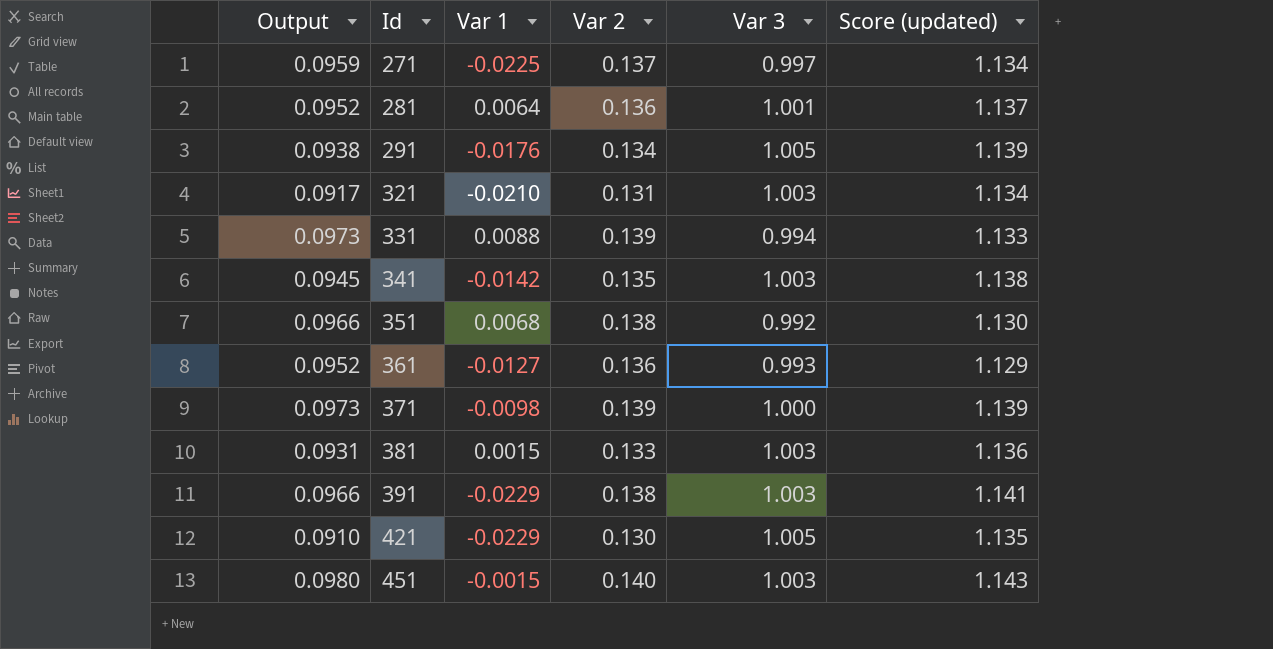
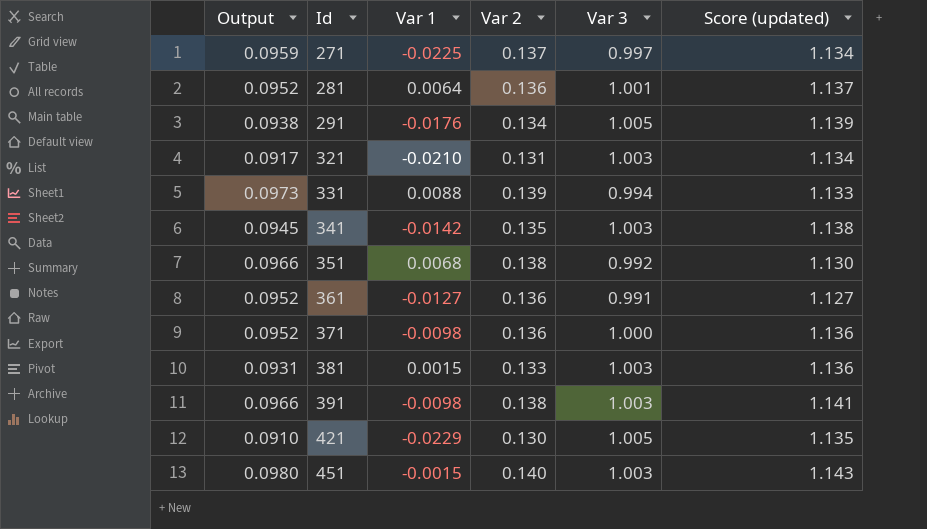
361 | Var 3: 0.993 -> 0.991
361 | Score (updated): 1.129 -> 1.127
371 | Output: 0.0973 -> 0.0952
371 | Var 2: 0.139 -> 0.136
371 | Score (updated): 1.139 -> 1.136
391 | Var 1: -0.0229 -> -0.0098

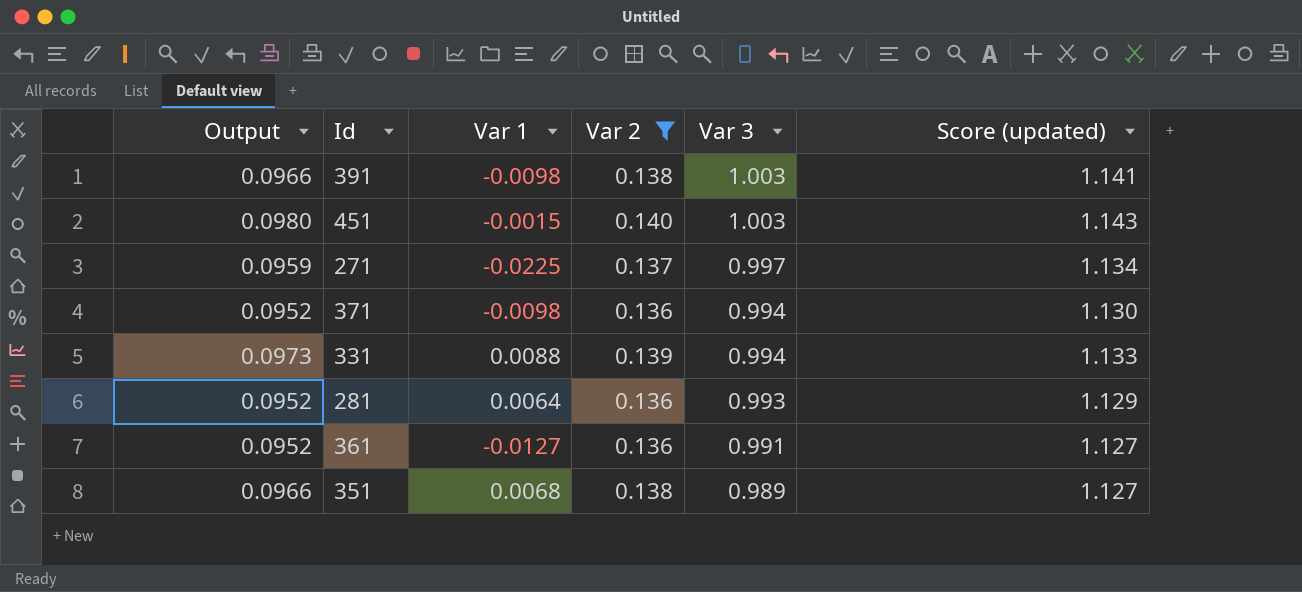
filter: none -> Var 2 >= 0.136
row order: Id ascending -> Var 3 descending
371 | Var 3: 1.000 -> 0.994
371 | Score (updated): 1.136 -> 1.130
281 | Var 3: 1.001 -> 0.993
281 | Score (updated): 1.137 -> 1.129
351 | Var 3: 0.992 -> 0.989
351 | Score (updated): 1.130 -> 1.127

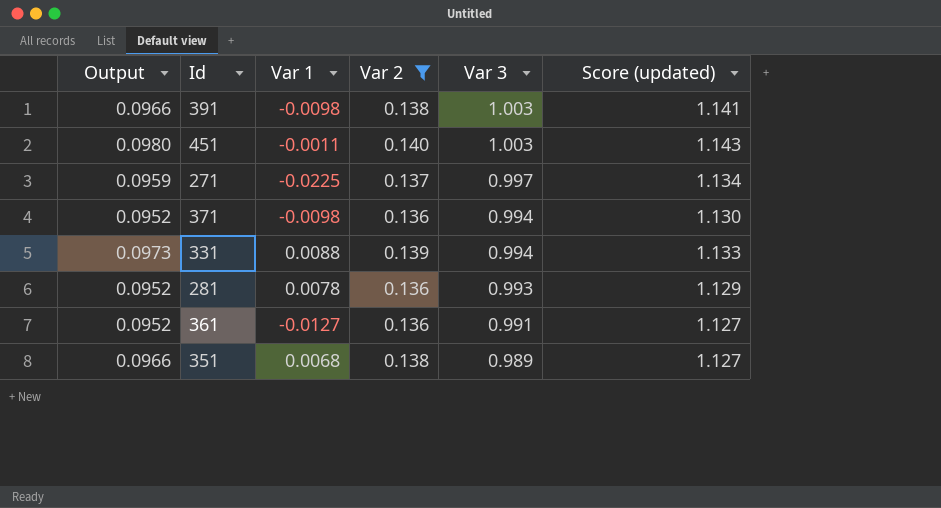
451 | Var 1: -0.0015 -> -0.0011
281 | Var 1: 0.0064 -> 0.0078

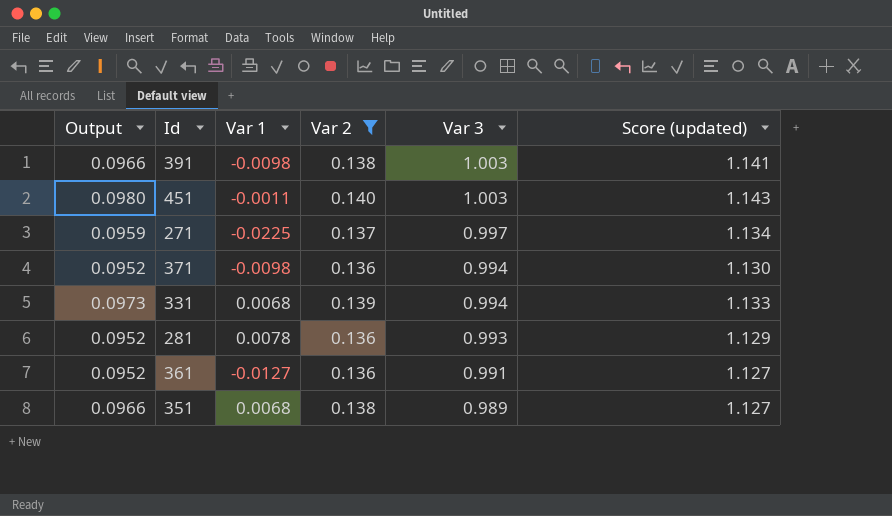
331 | Var 1: 0.0088 -> 0.0068

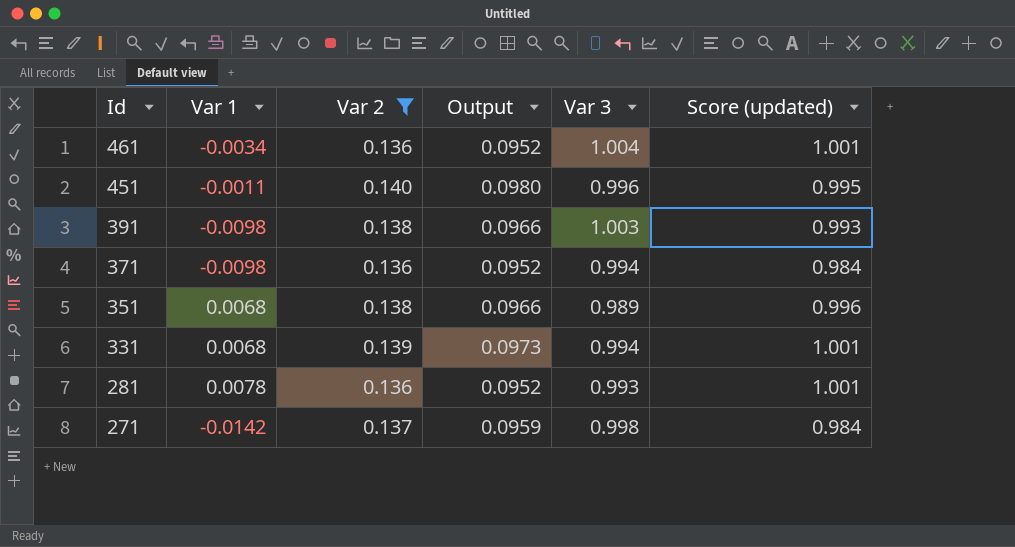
row order: Var 3 descending -> Id descending
column Output | position: 1 -> 4
column Score (updated) | formula: [Var 2] + [Var 3] -> [Var 1] + [Var 3]
row 361: 0.0952 | -0.0127 | 0.136 | 0.991 | 1.127 -> none
row 461: none -> -0.0034 | 0.136 | 0.0952 | 1.004 | 1.001
451 | Var 3: 1.003 -> 0.996
271 | Var 1: -0.0225 -> -0.0142
271 | Var 3: 0.997 -> 0.998

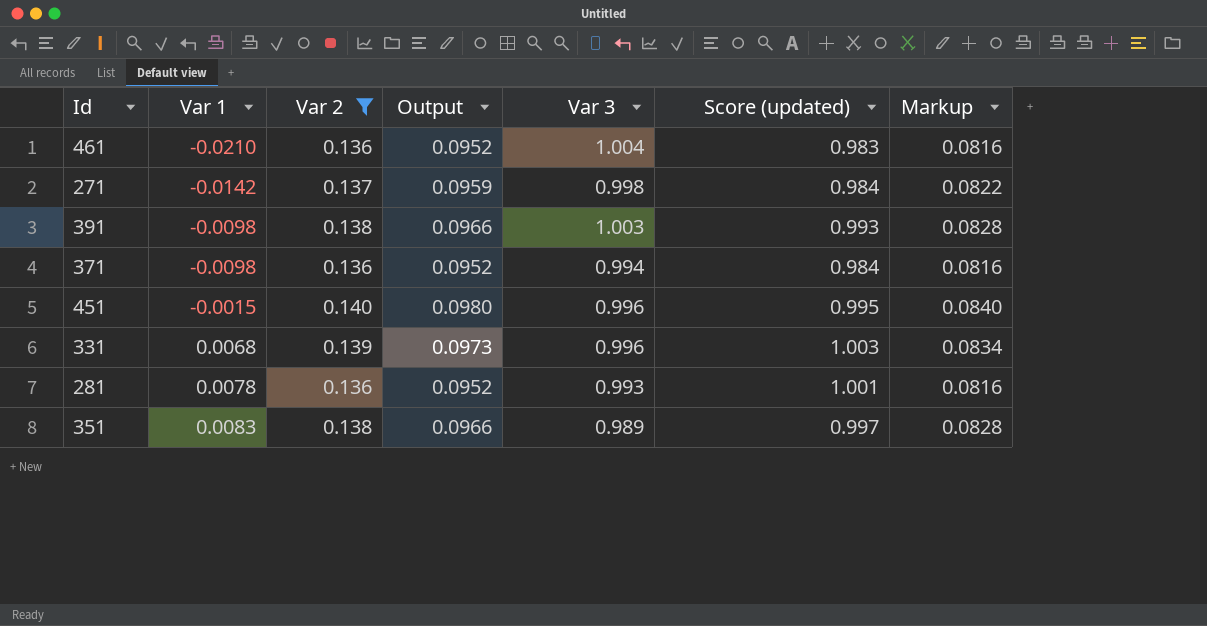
row order: Id descending -> Var 1 ascending
column Markup | formula: none -> [Var 2] * 0.6
461 | Var 1: -0.0034 -> -0.0210
461 | Score (updated): 1.001 -> 0.983
451 | Var 1: -0.0011 -> -0.0015
331 | Var 3: 0.994 -> 0.996
331 | Score (updated): 1.001 -> 1.003
351 | Var 1: 0.0068 -> 0.0083
351 | Score (updated): 0.996 -> 0.997

